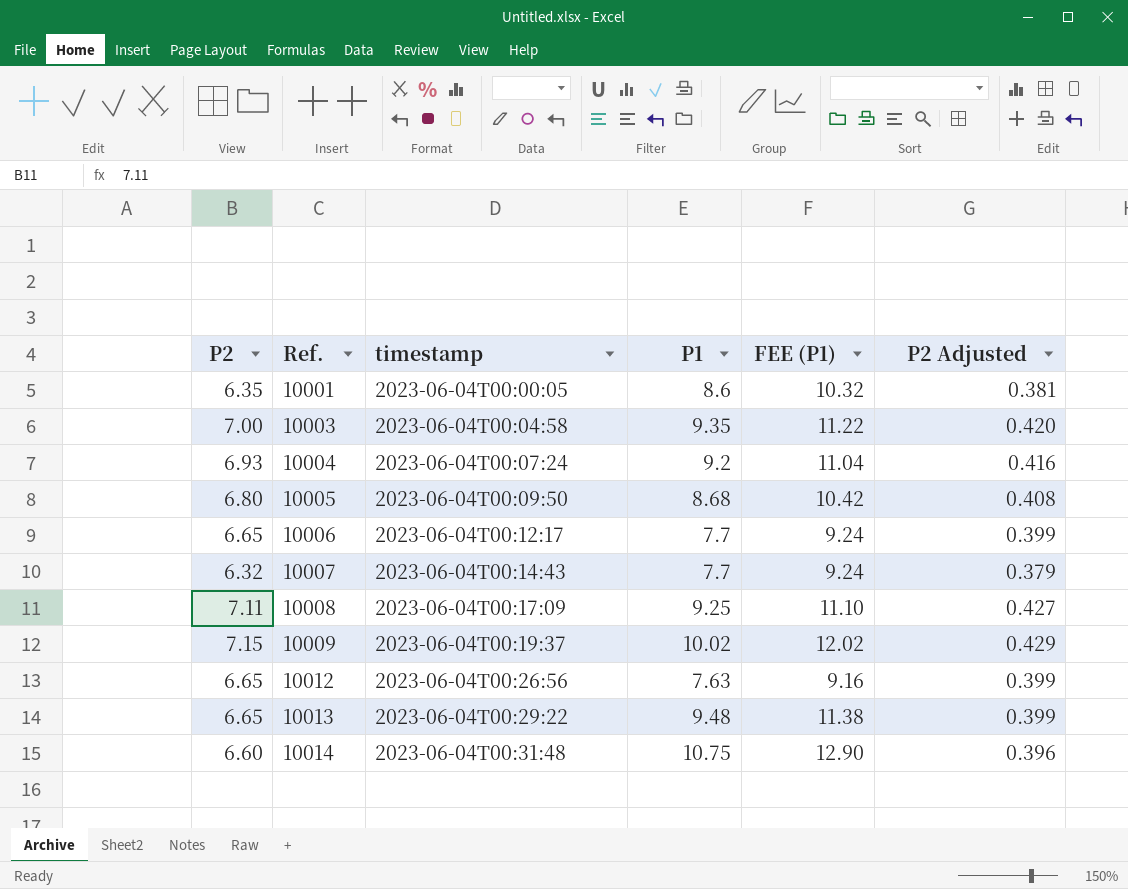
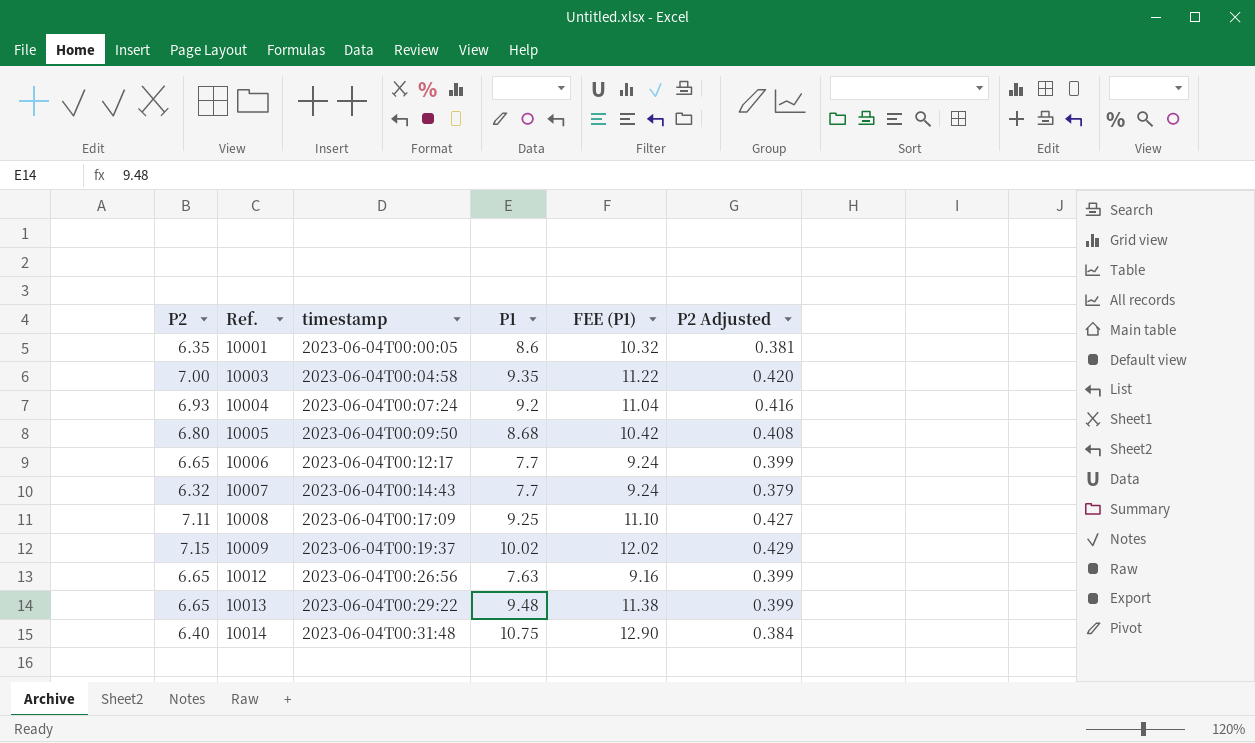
10014 | P2: 6.60 -> 6.40
10014 | P2 Adjusted: 0.396 -> 0.384

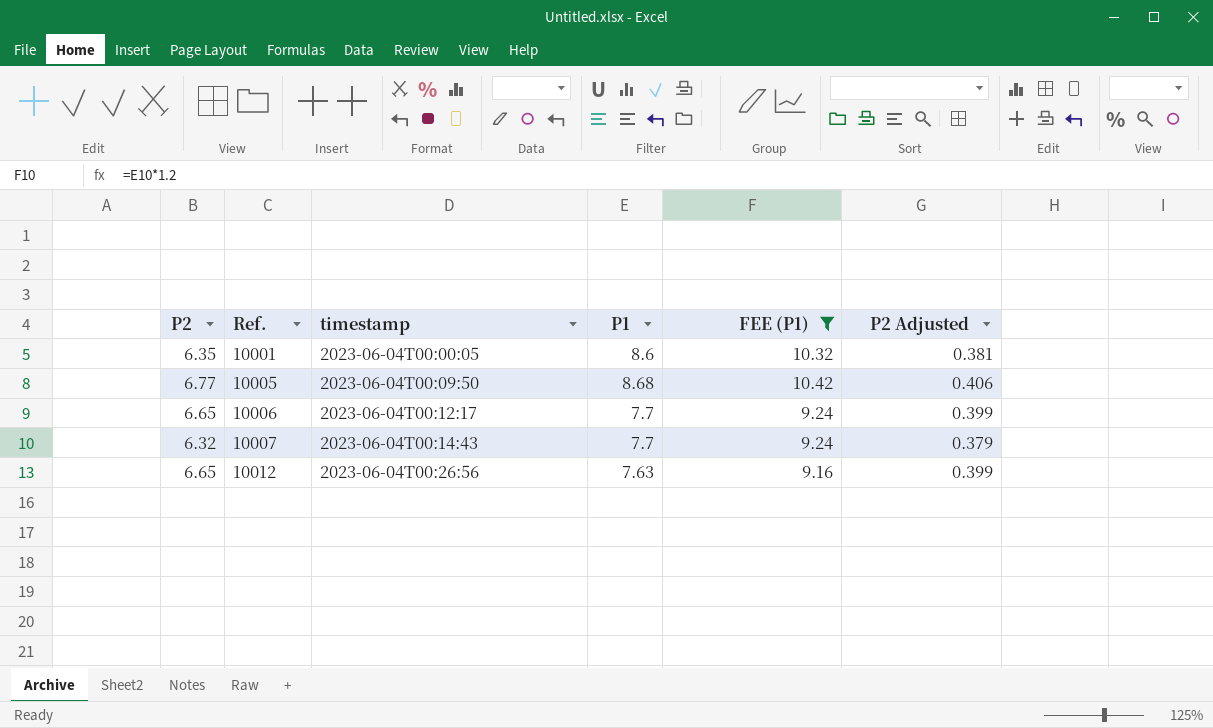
filter: none -> FEE (P1) <= 10.42
10005 | P2: 6.80 -> 6.77
10005 | P2 Adjusted: 0.408 -> 0.406

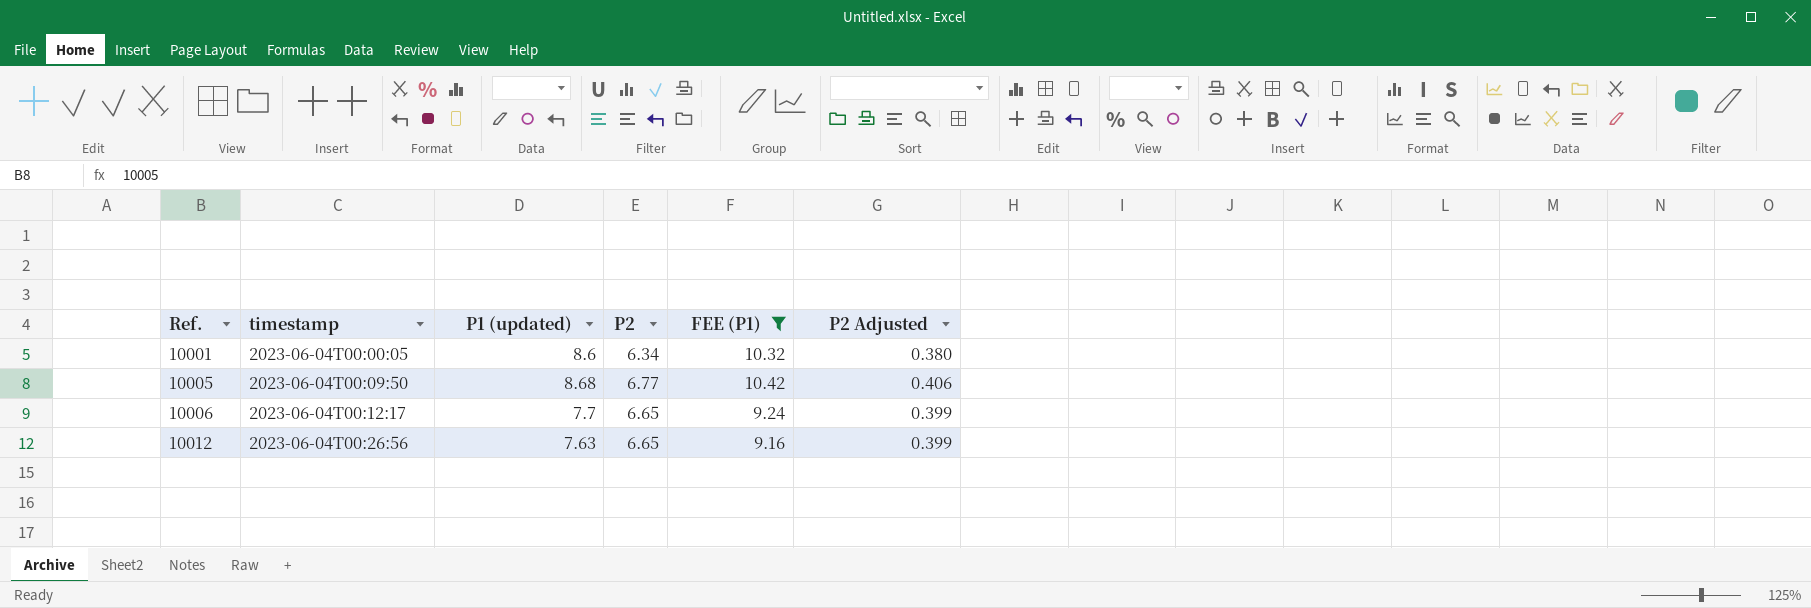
column name: P1 -> P1 (updated)
column P2 | position: 1 -> 4
row 10007: 6.32 | 2023-06-04T00:14:43 | 7.7 | 9.24 | 0.379 -> none
10001 | P2: 6.35 -> 6.34
10001 | P2 Adjusted: 0.381 -> 0.380

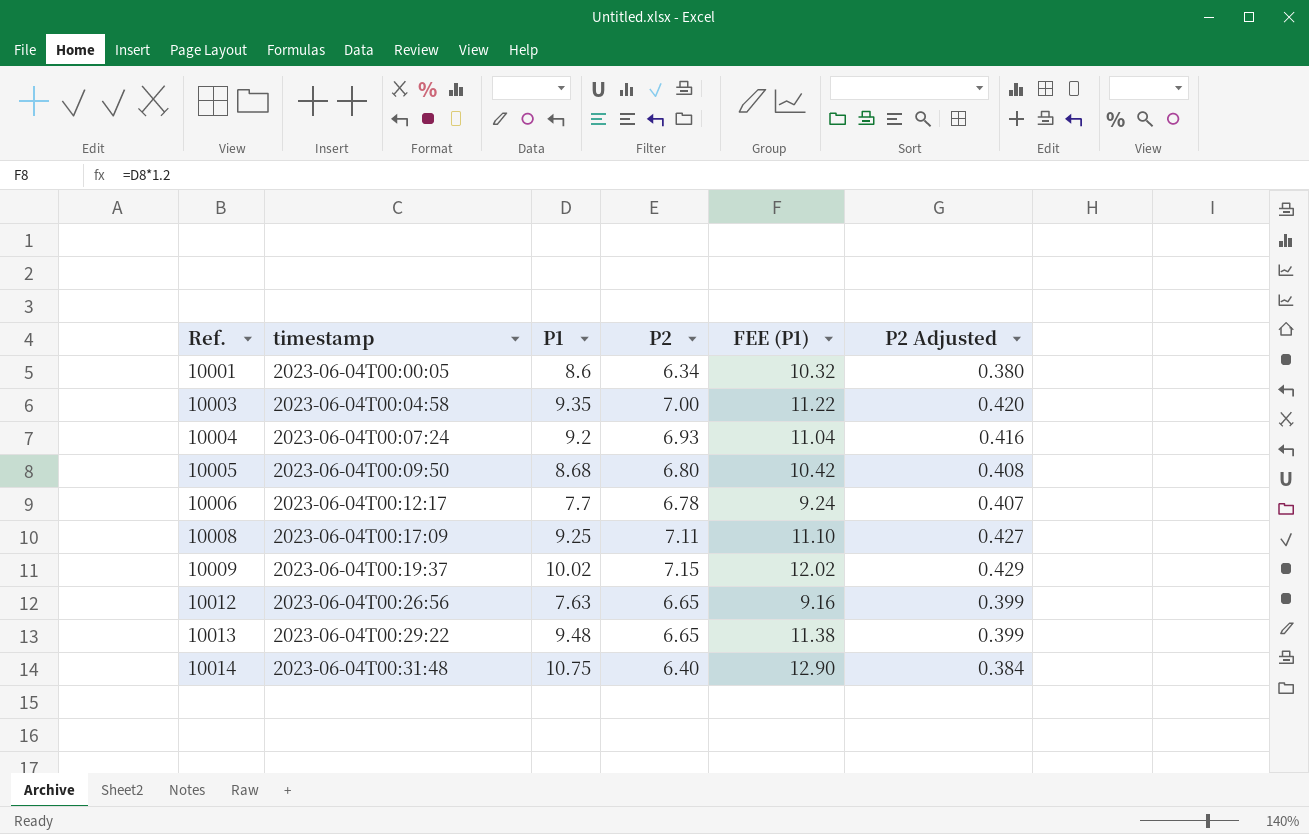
filter: FEE (P1) <= 10.42 -> none
column name: P1 (updated) -> P1
10005 | P2: 6.77 -> 6.80
10005 | P2 Adjusted: 0.406 -> 0.408
10006 | P2: 6.65 -> 6.78
10006 | P2 Adjusted: 0.399 -> 0.407

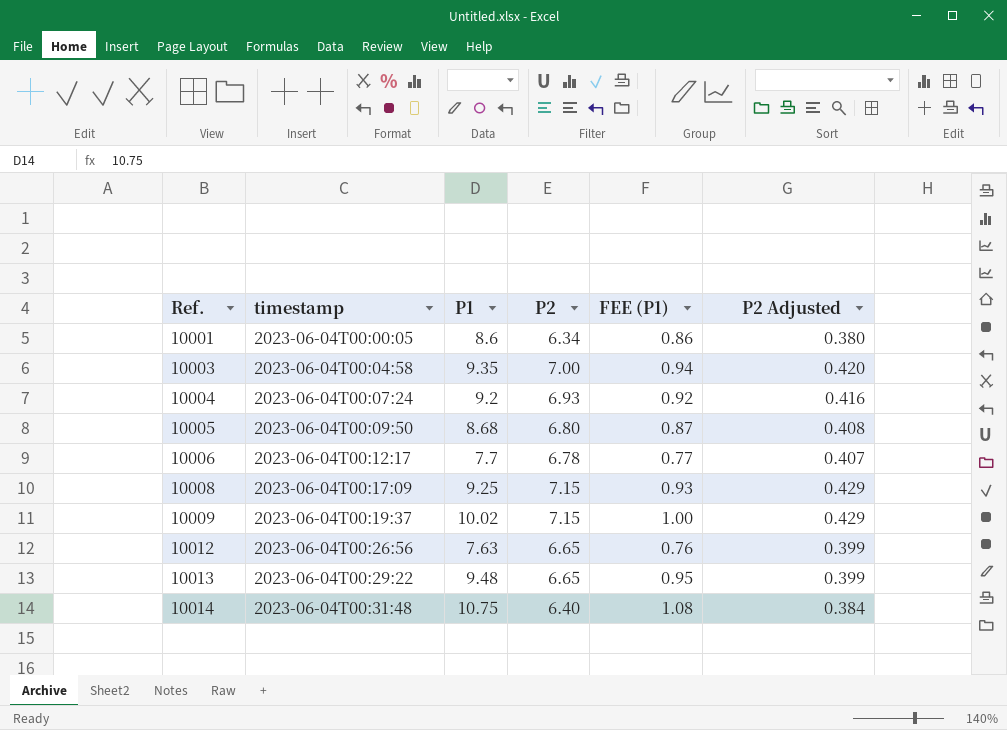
column FEE (P1) | formula: [P1] * 1.2 -> [P1] * 0.1
10008 | P2: 7.11 -> 7.15
10008 | P2 Adjusted: 0.427 -> 0.429

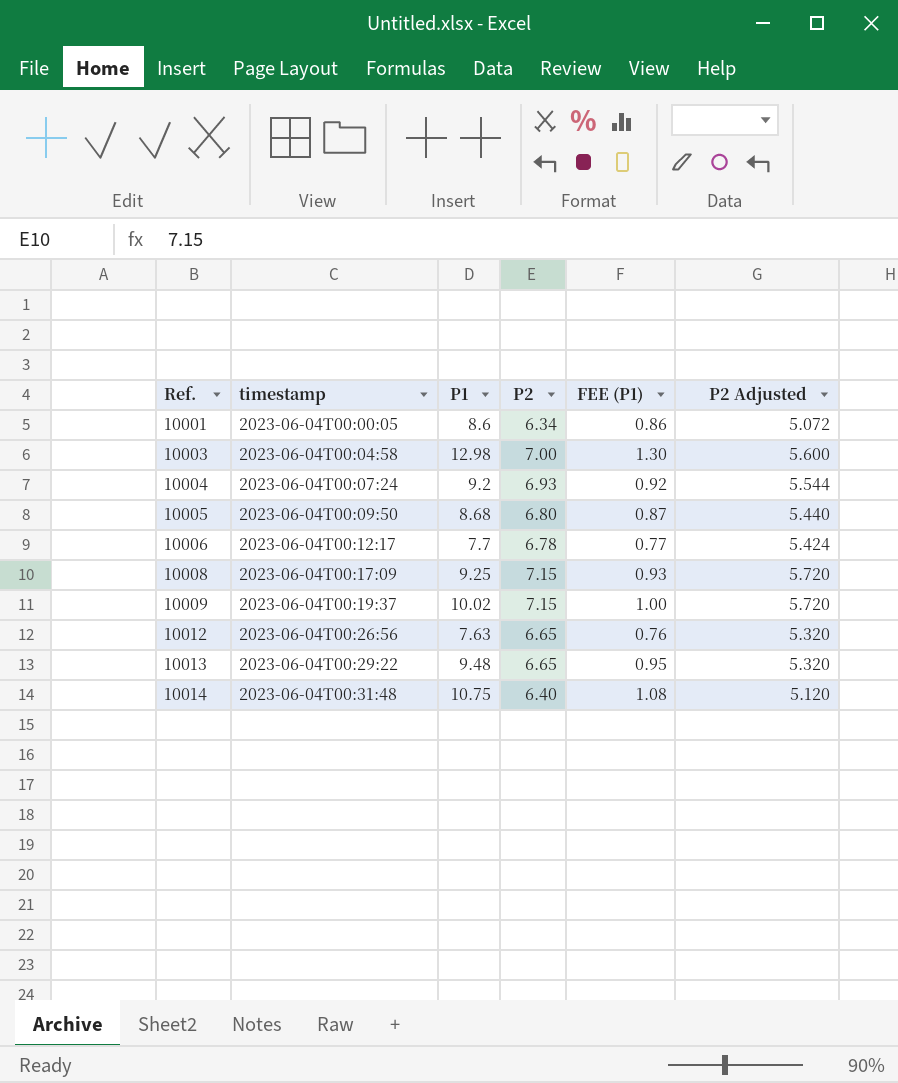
column P2 Adjusted | formula: [P2] * 0.06 -> [P2] * 0.8
10003 | P1: 9.35 -> 12.98
10003 | FEE (P1): 0.94 -> 1.30

